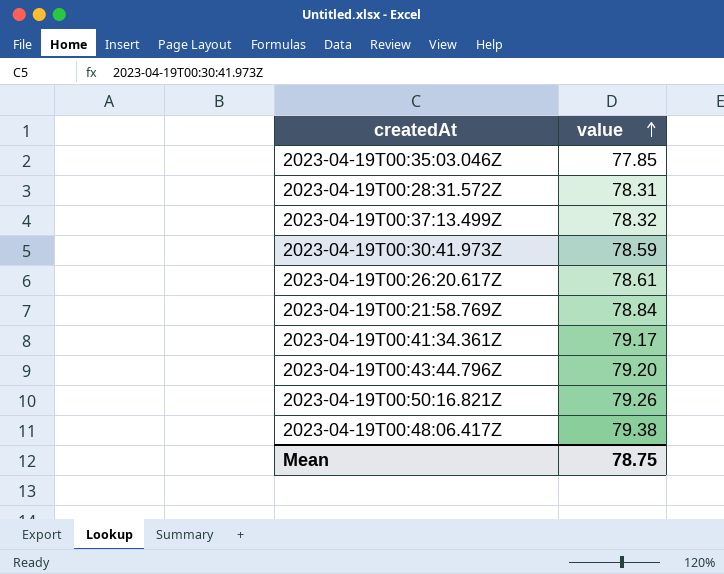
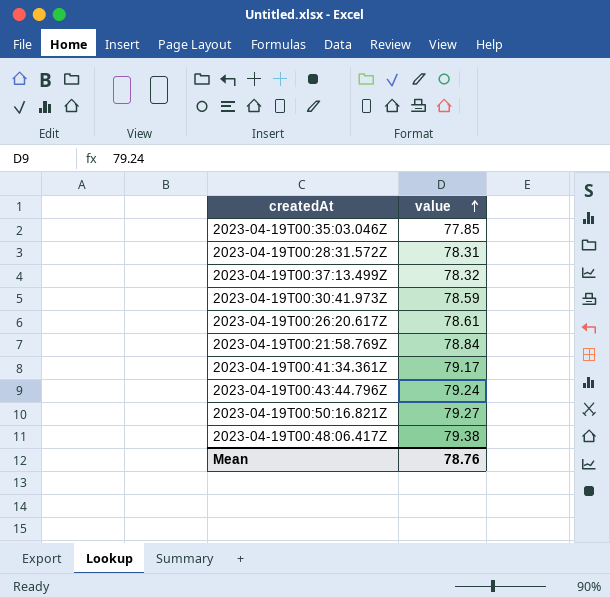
2023-04-19T00:43:44.796Z | value: 79.20 -> 79.24
2023-04-19T00:50:16.821Z | value: 79.26 -> 79.27
Mean | value: 78.75 -> 78.76

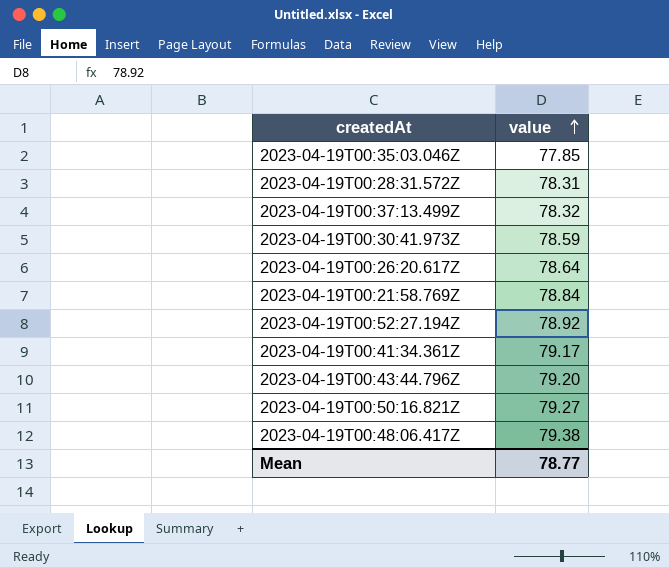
2023-04-19T00:26:20.617Z | value: 78.61 -> 78.64
row 2023-04-19T00:52:27.194Z: none -> 78.92
2023-04-19T00:43:44.796Z | value: 79.24 -> 79.20
Mean | value: 78.76 -> 78.77

